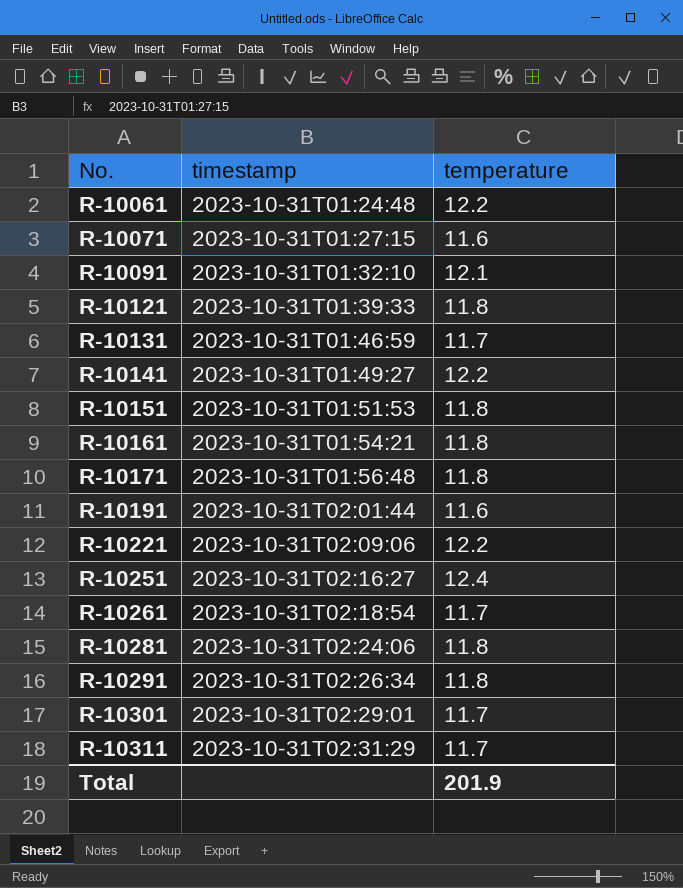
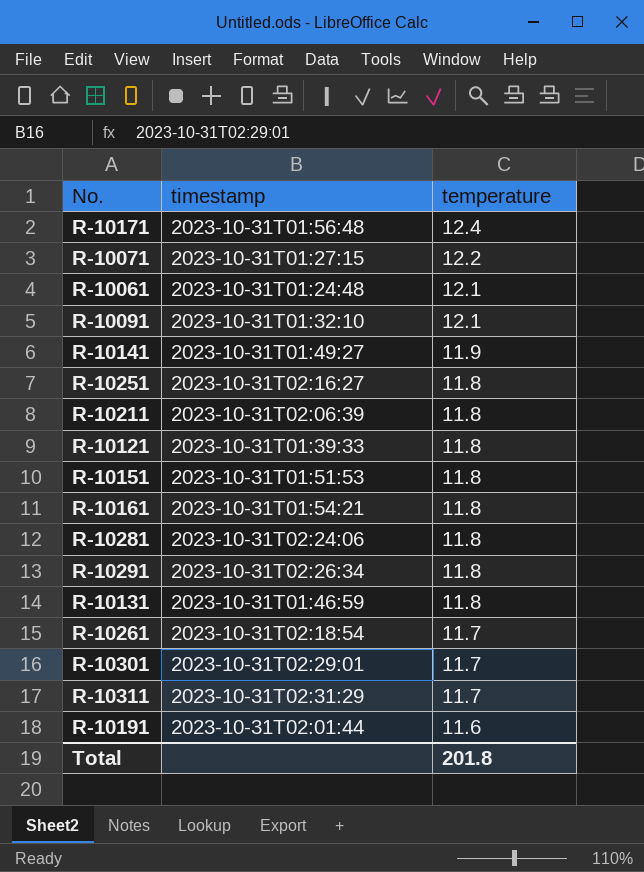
row order: No. ascending -> temperature descending
row R-10221: 2023-10-31T02:09:06 | 12.2 -> none
R-10171 | temperature: 11.8 -> 12.4
R-10071 | temperature: 11.6 -> 12.2
R-10061 | temperature: 12.2 -> 12.1
R-10141 | temperature: 12.2 -> 11.9
R-10251 | temperature: 12.4 -> 11.8
row R-10211: none -> 2023-10-31T02:06:39 | 11.8
R-10131 | temperature: 11.7 -> 11.8
Total | temperature: 201.9 -> 201.8

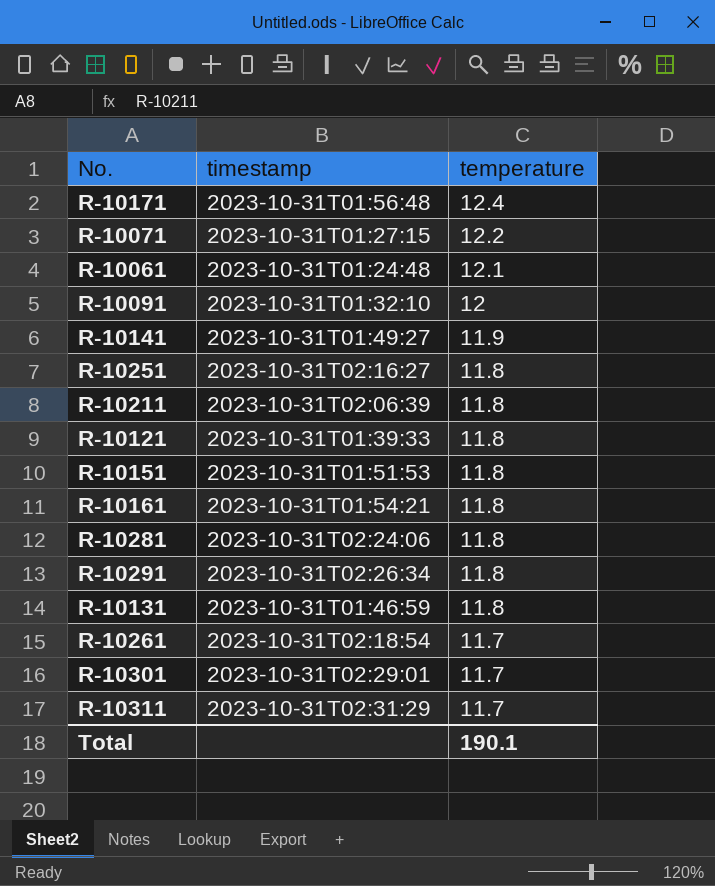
row R-10191: 2023-10-31T02:01:44 | 11.6 -> none
R-10091 | temperature: 12.1 -> 12
Total | temperature: 201.8 -> 190.1

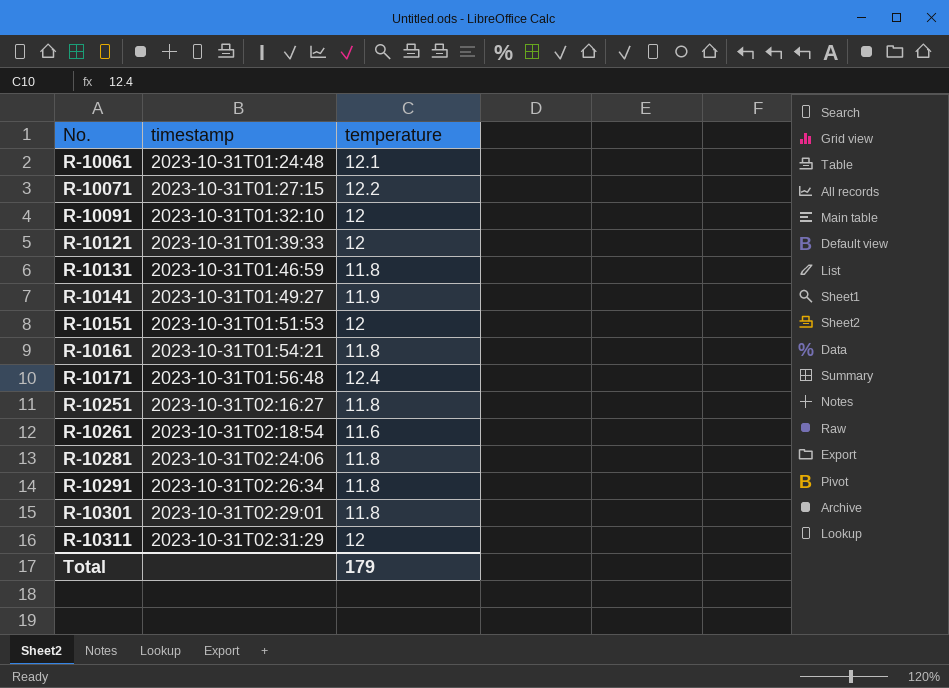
row order: temperature descending -> No. ascending
row R-10211: 2023-10-31T02:06:39 | 11.8 -> none
R-10121 | temperature: 11.8 -> 12
R-10151 | temperature: 11.8 -> 12
R-10261 | temperature: 11.7 -> 11.6
R-10301 | temperature: 11.7 -> 11.8
R-10311 | temperature: 11.7 -> 12
Total | temperature: 190.1 -> 179

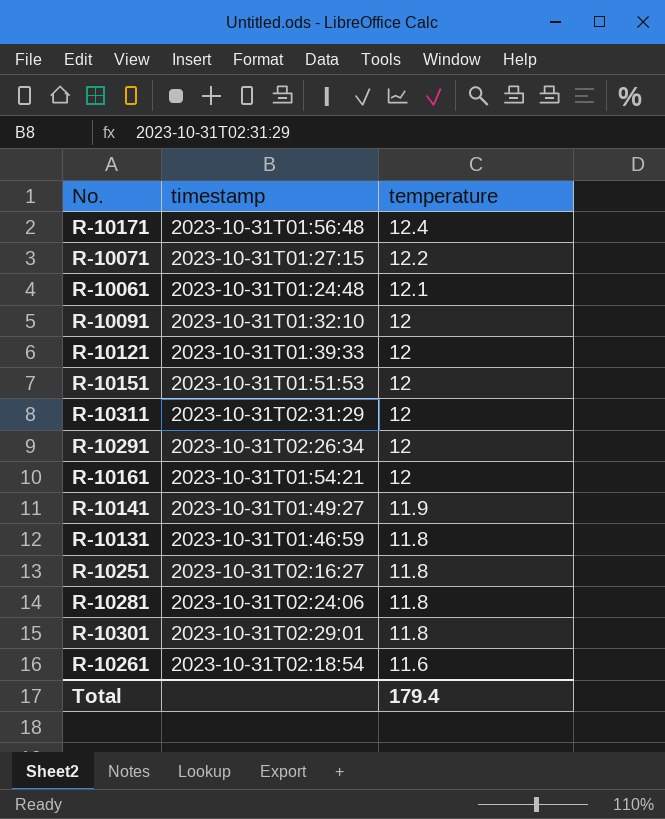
row order: No. ascending -> temperature descending
R-10291 | temperature: 11.8 -> 12
R-10161 | temperature: 11.8 -> 12
Total | temperature: 179 -> 179.4

